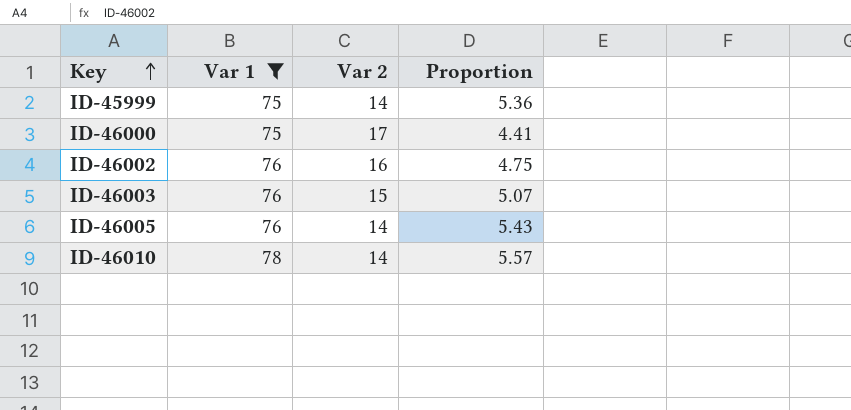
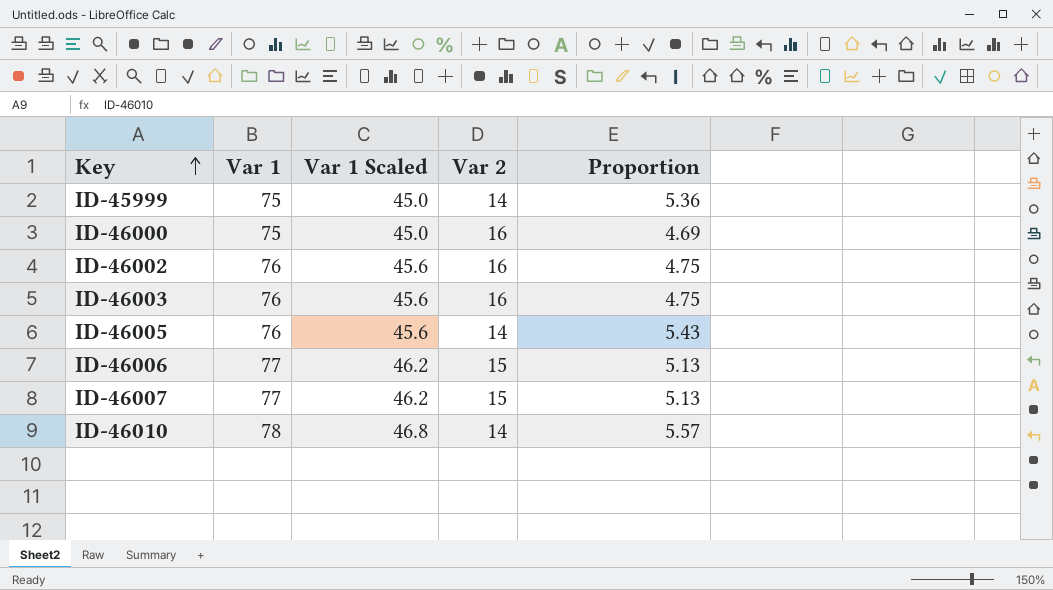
filter: Var 1 != 77 -> none
column Var 1 Scaled | formula: none -> [Var 1] * 0.6
ID-46000 | Var 2: 17 -> 16
ID-46000 | Proportion: 4.41 -> 4.69
ID-46003 | Var 2: 15 -> 16
ID-46003 | Proportion: 5.07 -> 4.75

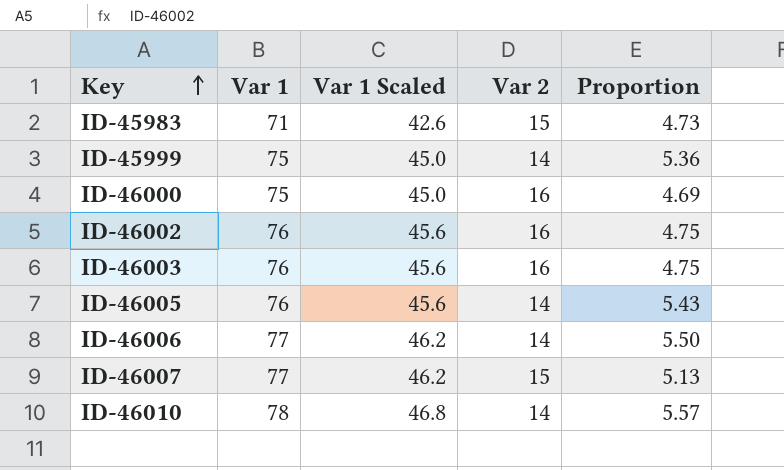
row ID-45983: none -> 71 | 42.6 | 15 | 4.73
ID-46006 | Var 2: 15 -> 14
ID-46006 | Proportion: 5.13 -> 5.50

